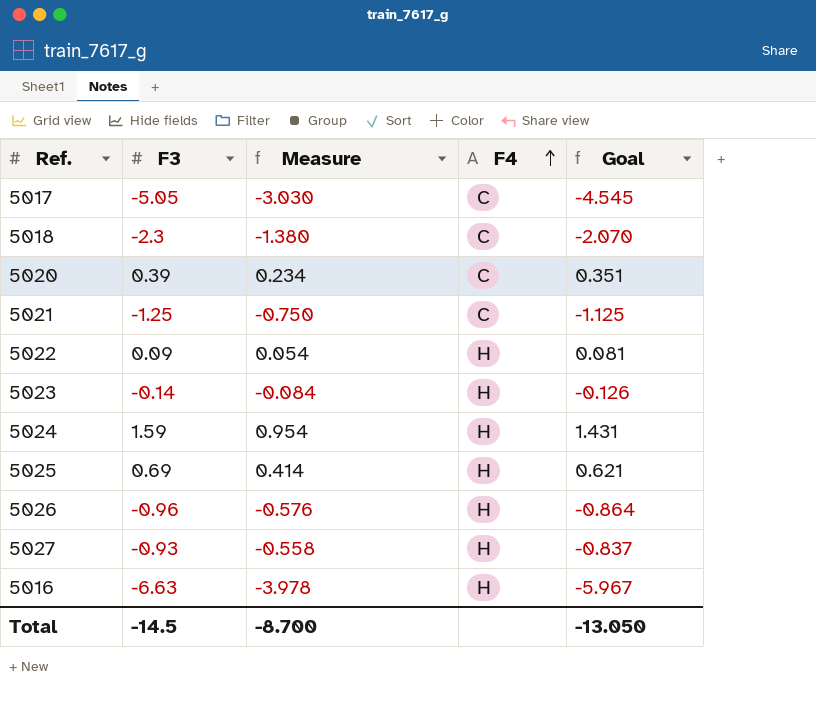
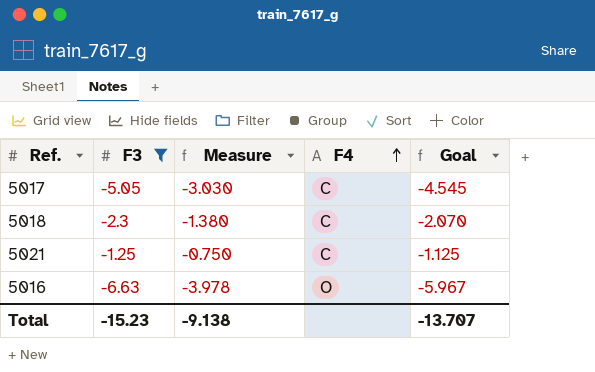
filter: none -> F3 <= -1.25
5016 | F4: H -> O
Total | F3: -14.5 -> -15.23
Total | Measure: -8.700 -> -9.138
Total | Goal: -13.050 -> -13.707

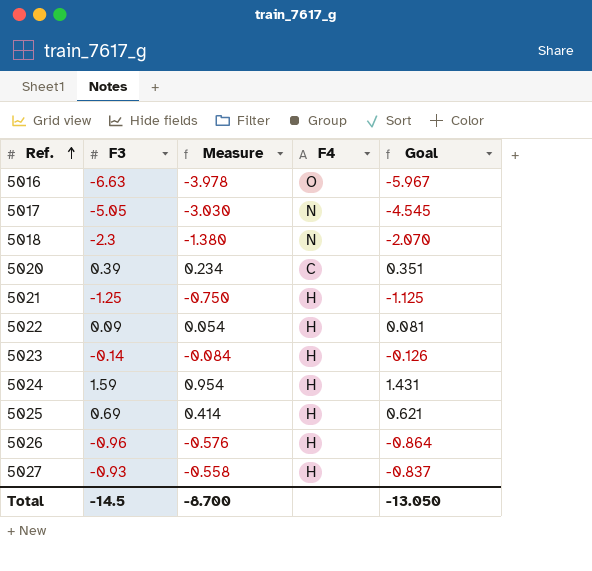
filter: F3 <= -1.25 -> none
row order: F4 ascending -> Ref. ascending
5017 | F4: C -> N
5018 | F4: C -> N
5021 | F4: C -> H
Total | F3: -15.23 -> -14.5
Total | Measure: -9.138 -> -8.700
Total | Goal: -13.707 -> -13.050

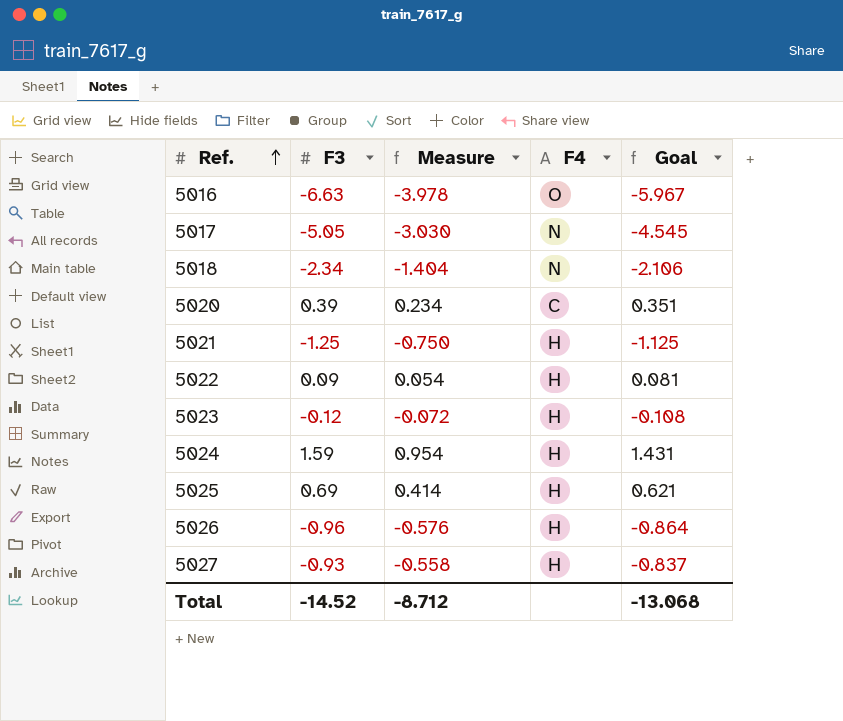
5018 | F3: -2.3 -> -2.34
5018 | Measure: -1.380 -> -1.404
5018 | Goal: -2.070 -> -2.106
5023 | F3: -0.14 -> -0.12
5023 | Measure: -0.084 -> -0.072
5023 | Goal: -0.126 -> -0.108
Total | F3: -14.5 -> -14.52
Total | Measure: -8.700 -> -8.712
Total | Goal: -13.050 -> -13.068

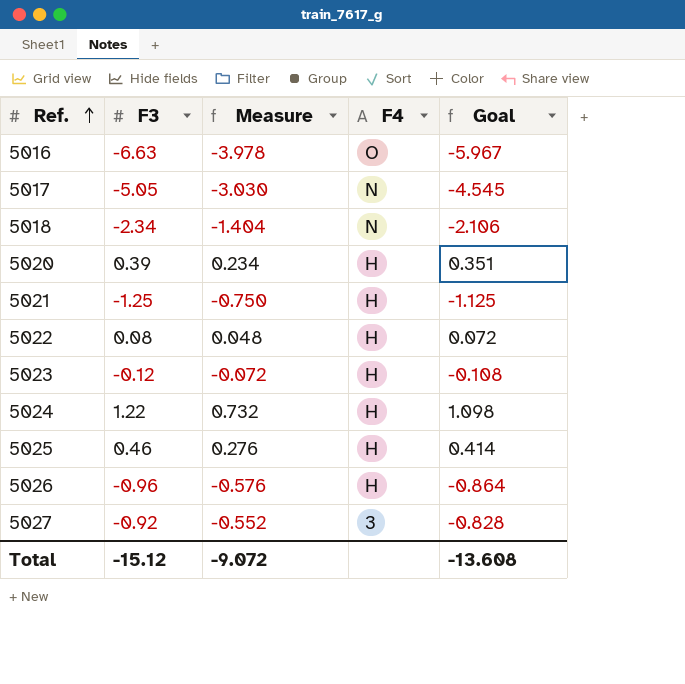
5020 | F4: C -> H
5022 | F3: 0.09 -> 0.08
5022 | Measure: 0.054 -> 0.048
5022 | Goal: 0.081 -> 0.072
5024 | F3: 1.59 -> 1.22
5024 | Measure: 0.954 -> 0.732
5024 | Goal: 1.431 -> 1.098
5025 | F3: 0.69 -> 0.46
5025 | Measure: 0.414 -> 0.276
5025 | Goal: 0.621 -> 0.414
5027 | F3: -0.93 -> -0.92
5027 | Measure: -0.558 -> -0.552
5027 | F4: H -> 3
5027 | Goal: -0.837 -> -0.828
Total | F3: -14.52 -> -15.12
Total | Measure: -8.712 -> -9.072
Total | Goal: -13.068 -> -13.608

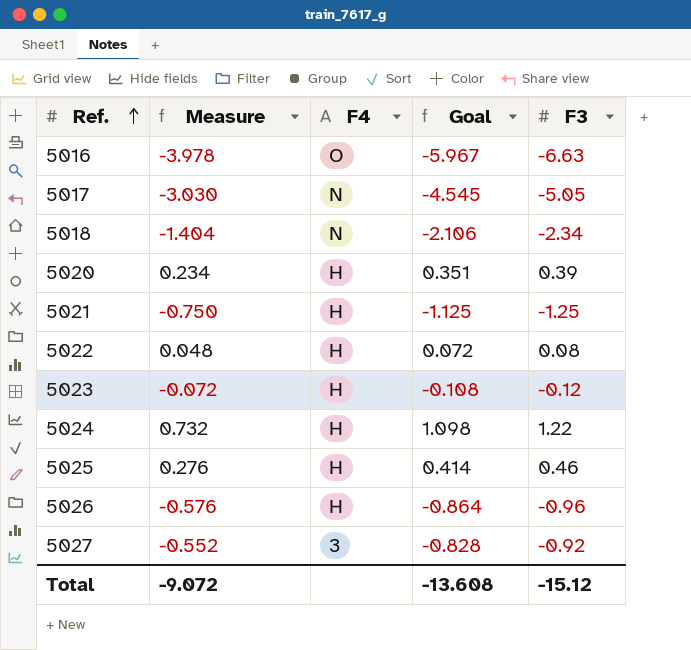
column F3 | position: 2 -> 5

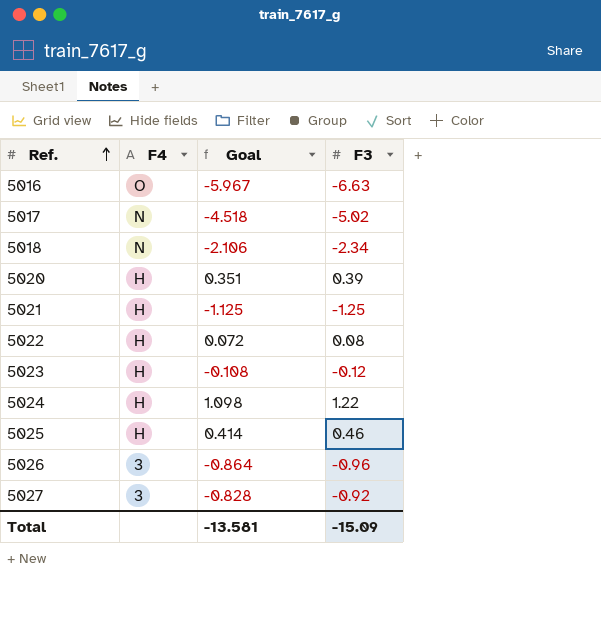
column Measure | formula: [F3] * 0.6 -> none
5017 | Goal: -4.545 -> -4.518
5017 | F3: -5.05 -> -5.02
5026 | F4: H -> 3
Total | Goal: -13.608 -> -13.581
Total | F3: -15.12 -> -15.09

